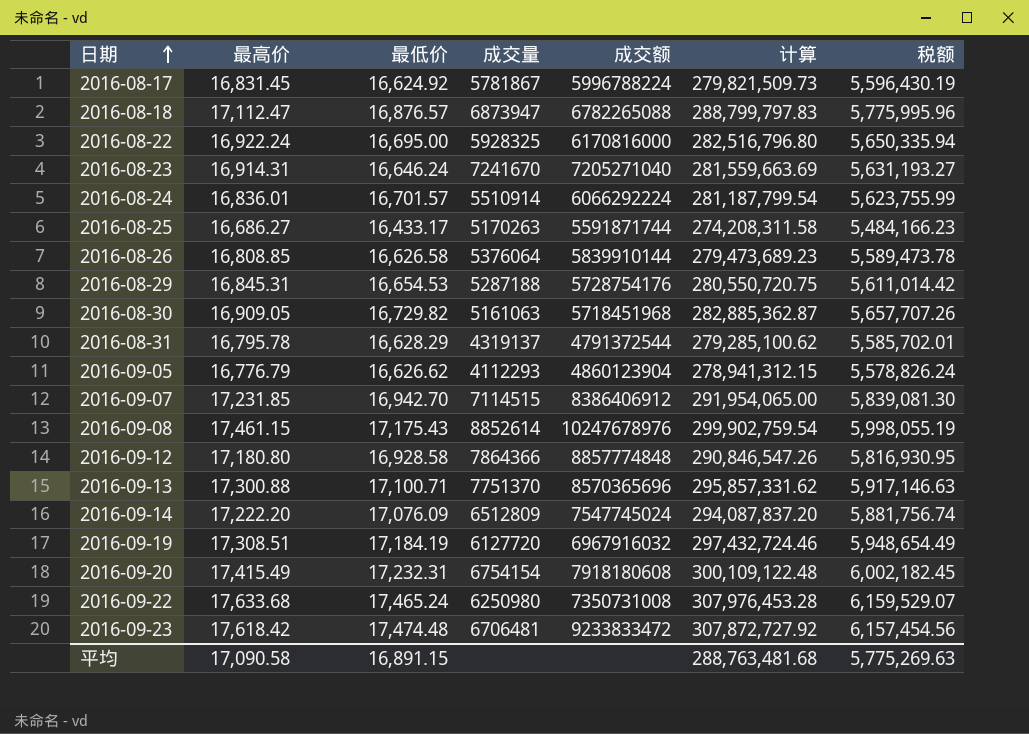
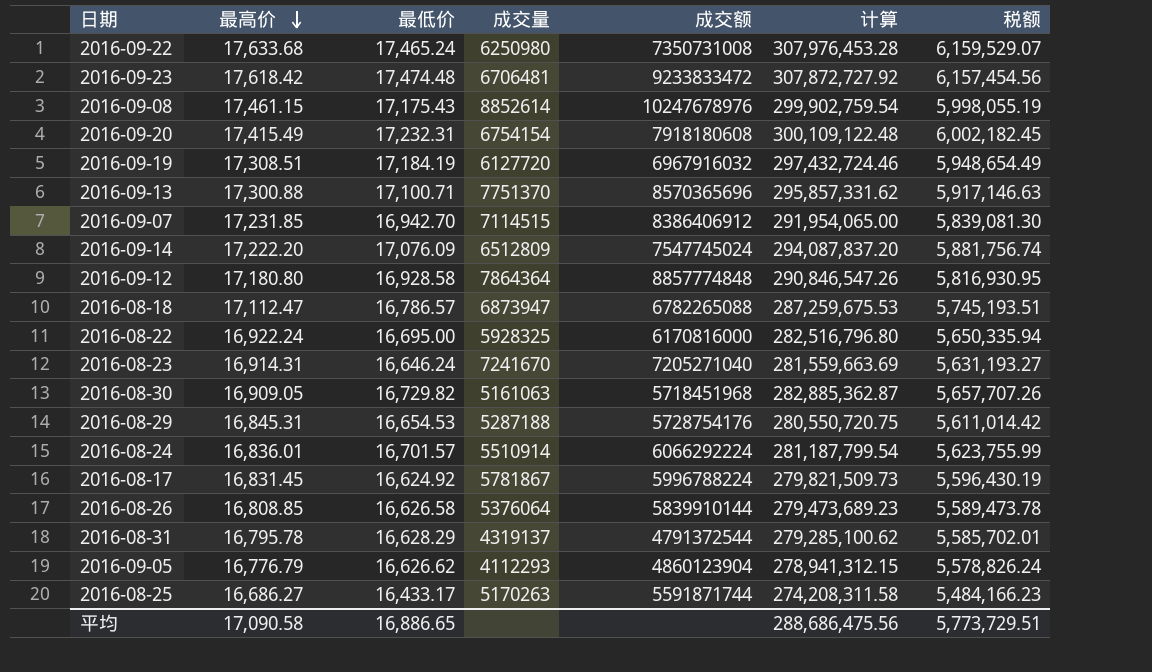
row order: 日期 ascending -> 最高价 descending
2016-09-12 | 成交量: 7864366 -> 7864364
2016-08-18 | 最低价: 16,876.57 -> 16,786.57
2016-08-18 | 计算: 288,799,797.83 -> 287,259,675.53
2016-08-18 | 税额: 5,775,995.96 -> 5,745,193.51
平均 | 最低价: 16,891.15 -> 16,886.65
平均 | 计算: 288,763,481.68 -> 288,686,475.56
平均 | 税额: 5,775,269.63 -> 5,773,729.51

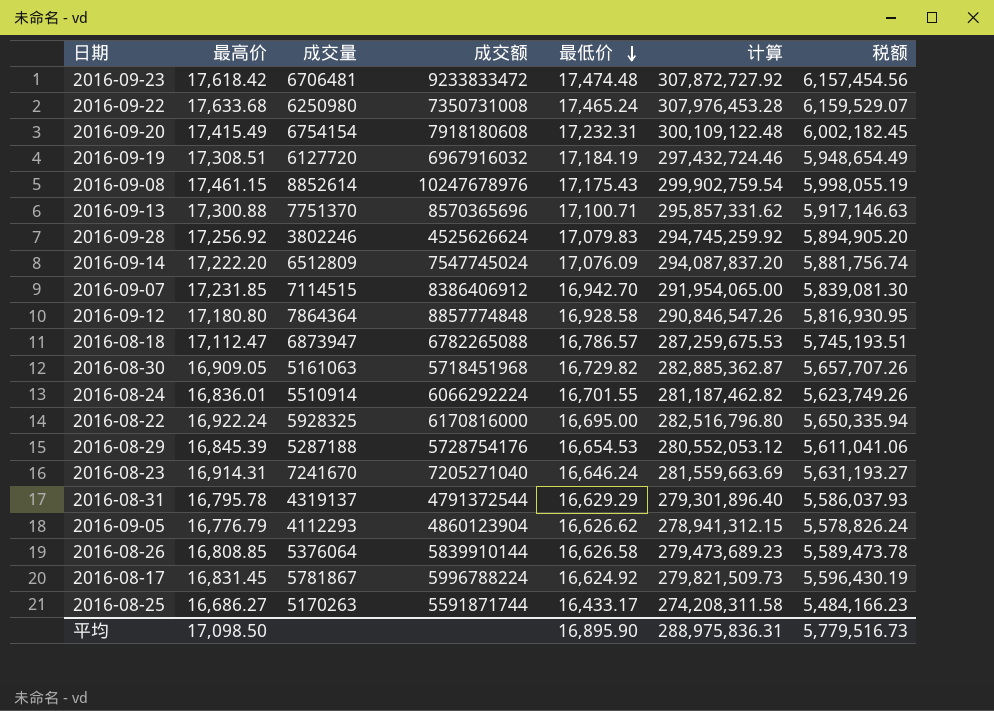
row order: 最高价 descending -> 最低价 descending
column 最低价 | position: 3 -> 5
row 2016-09-28: none -> 17,256.92 | 3802246 | 4525626624 | 17,079.83 | 294,745,259.92 | 5,894,905.20
2016-08-24 | 最低价: 16,701.57 -> 16,701.55
2016-08-24 | 计算: 281,187,799.54 -> 281,187,462.82
2016-08-24 | 税额: 5,623,755.99 -> 5,623,749.26
2016-08-29 | 最高价: 16,845.31 -> 16,845.39
2016-08-29 | 计算: 280,550,720.75 -> 280,552,053.12
2016-08-29 | 税额: 5,611,014.42 -> 5,611,041.06
2016-08-31 | 最低价: 16,628.29 -> 16,629.29
2016-08-31 | 计算: 279,285,100.62 -> 279,301,896.40
2016-08-31 | 税额: 5,585,702.01 -> 5,586,037.93
平均 | 最高价: 17,090.58 -> 17,098.50
平均 | 最低价: 16,886.65 -> 16,895.90
平均 | 计算: 288,686,475.56 -> 288,975,836.31
平均 | 税额: 5,773,729.51 -> 5,779,516.73

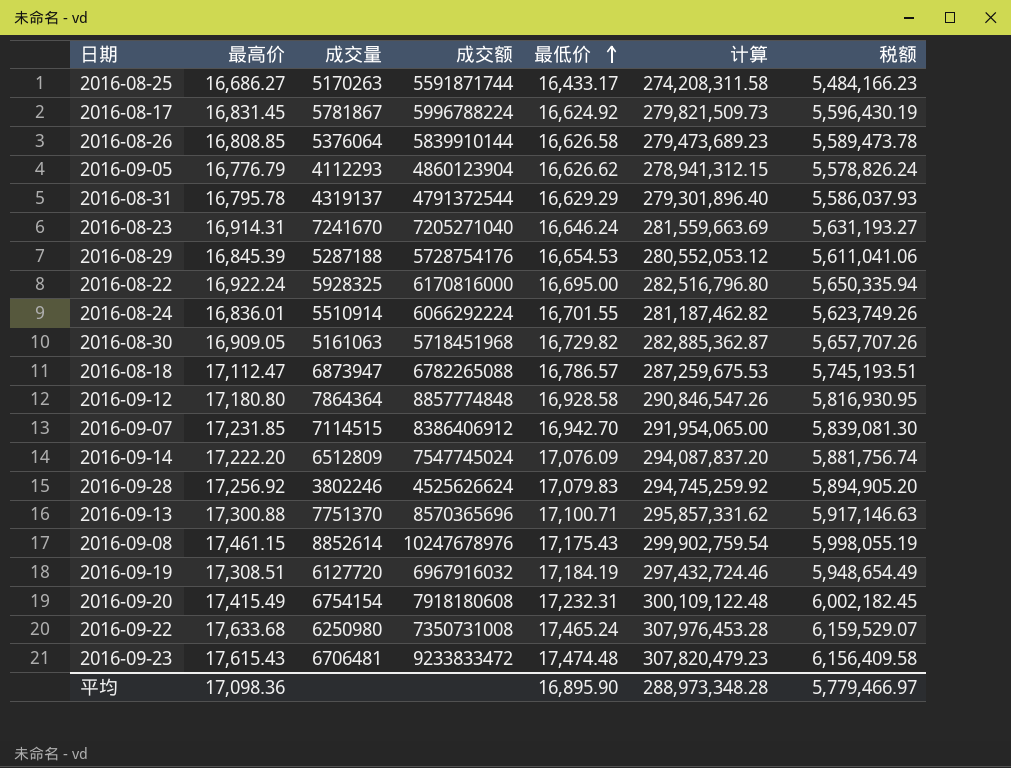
row order: 最低价 descending -> 最低价 ascending
2016-09-23 | 最高价: 17,618.42 -> 17,615.43
2016-09-23 | 计算: 307,872,727.92 -> 307,820,479.23
2016-09-23 | 税额: 6,157,454.56 -> 6,156,409.58
平均 | 最高价: 17,098.50 -> 17,098.36
平均 | 计算: 288,975,836.31 -> 288,973,348.28
平均 | 税额: 5,779,516.73 -> 5,779,466.97

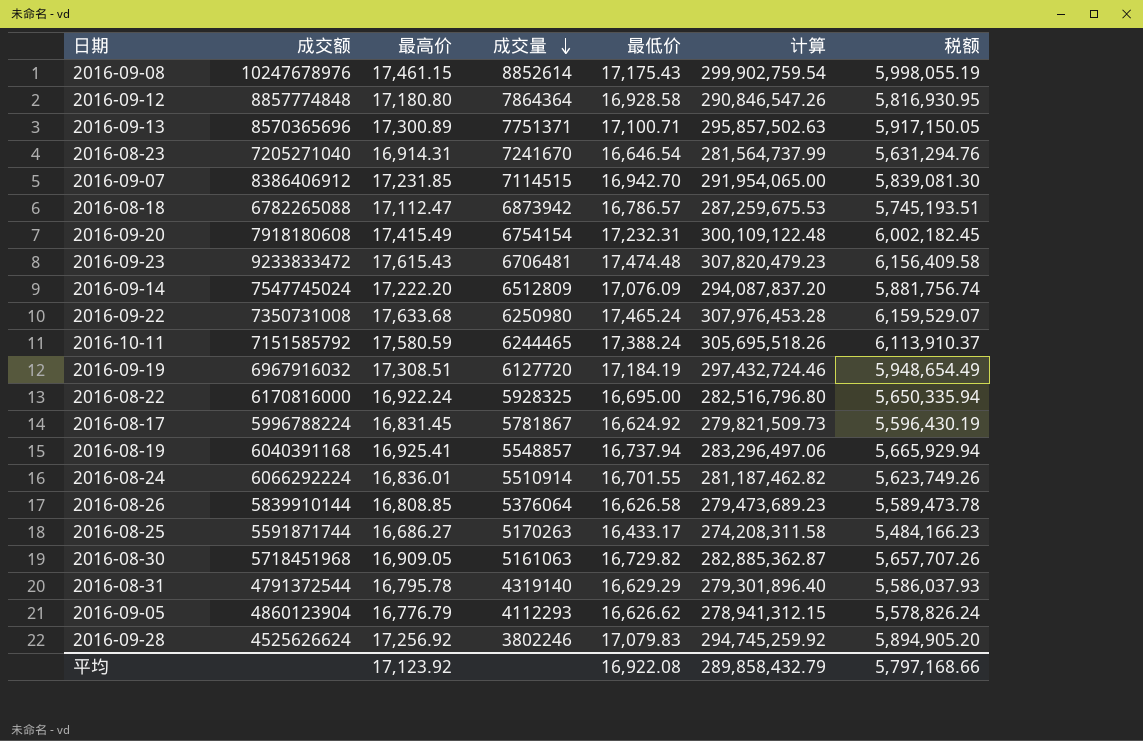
row order: 最低价 ascending -> 成交量 descending
column 成交额 | position: 4 -> 2
row 2016-08-29: 16,845.39 | 5287188 | 5728754176 | 16,654.53 | 280,552,053.12 | 5,611,041.06 -> none
2016-09-13 | 最高价: 17,300.88 -> 17,300.89
2016-09-13 | 成交量: 7751370 -> 7751371
2016-09-13 | 计算: 295,857,331.62 -> 295,857,502.63
2016-09-13 | 税额: 5,917,146.63 -> 5,917,150.05
2016-08-23 | 最低价: 16,646.24 -> 16,646.54
2016-08-23 | 计算: 281,559,663.69 -> 281,564,737.99
2016-08-23 | 税额: 5,631,193.27 -> 5,631,294.76
2016-08-18 | 成交量: 6873947 -> 6873942
row 2016-10-11: none -> 7151585792 | 17,580.59 | 6244465 | 17,388.24 | 305,695,518.26 | 6,113,910.37
row 2016-08-19: none -> 6040391168 | 16,925.41 | 5548857 | 16,737.94 | 283,296,497.06 | 5,665,929.94
2016-08-31 | 成交量: 4319137 -> 4319140
平均 | 最高价: 17,098.36 -> 17,123.92
平均 | 最低价: 16,895.90 -> 16,922.08
平均 | 计算: 288,973,348.28 -> 289,858,432.79
平均 | 税额: 5,779,466.97 -> 5,797,168.66

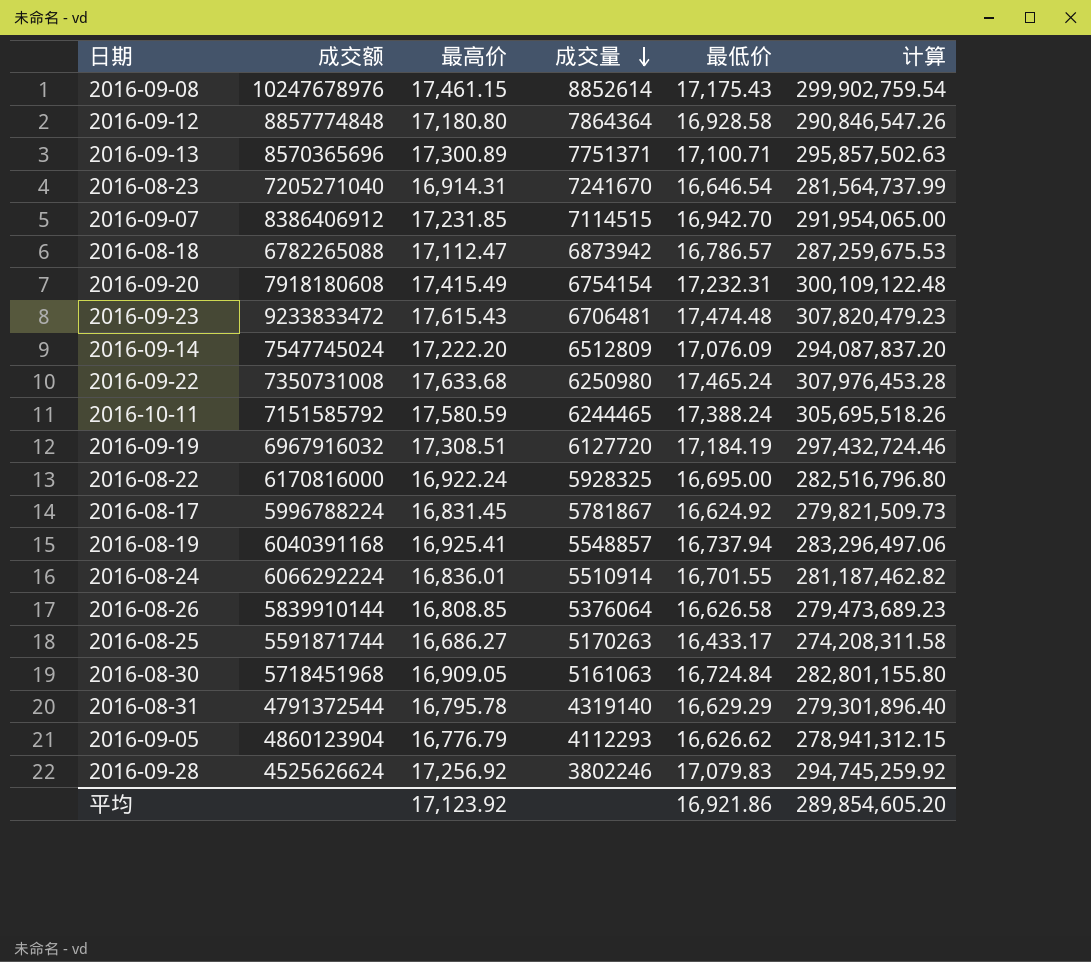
column 税额 | formula: [计算] * 0.02 -> none
2016-08-30 | 最低价: 16,729.82 -> 16,724.84
2016-08-30 | 计算: 282,885,362.87 -> 282,801,155.80
平均 | 最低价: 16,922.08 -> 16,921.86
平均 | 计算: 289,858,432.79 -> 289,854,605.20

